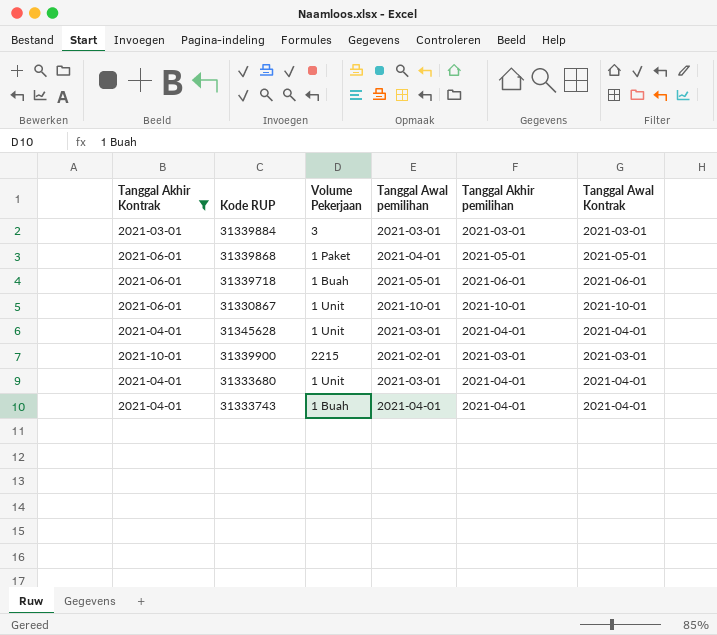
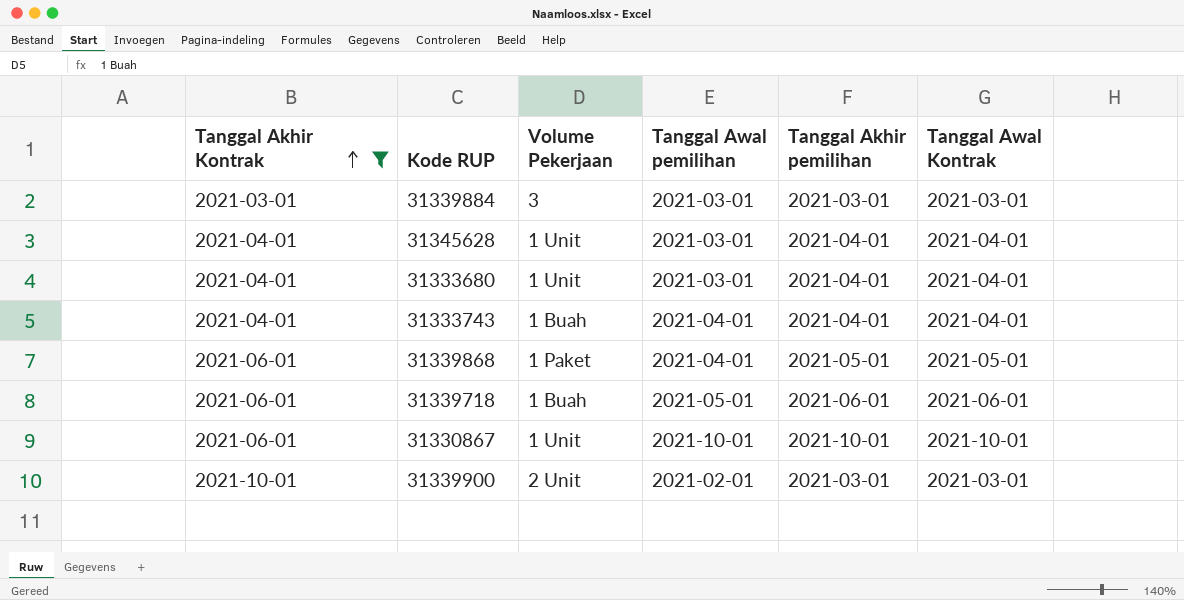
row order: none -> Tanggal Akhir Kontrak ascending
31339900 | Volume Pekerjaan: 2215 -> 2 Unit

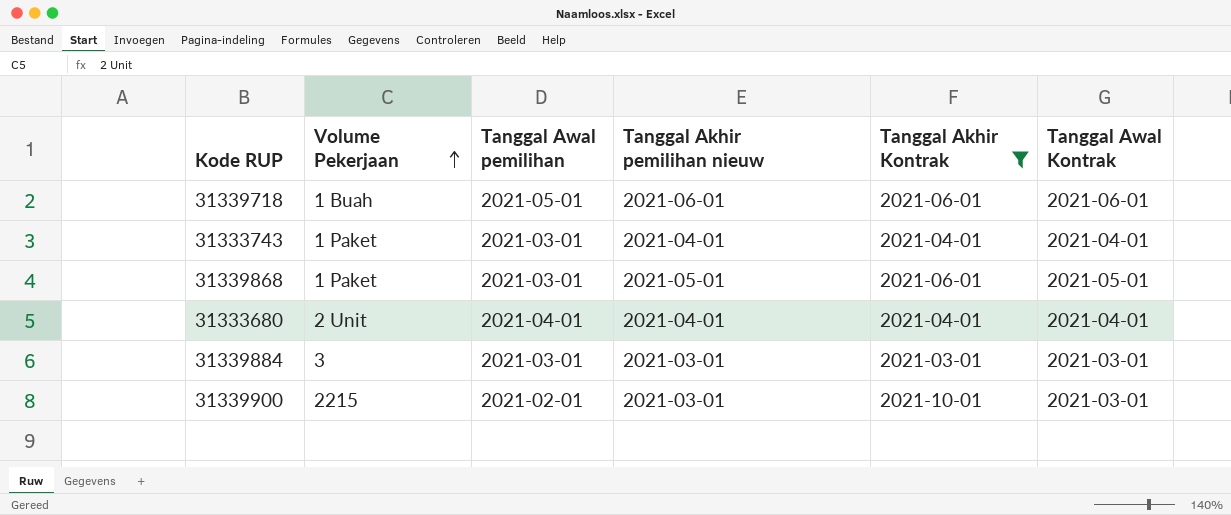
row order: Tanggal Akhir Kontrak ascending -> Volume Pekerjaan ascending
column name: Tanggal Akhir pemilihan -> Tanggal Akhir pemilihan nieuw
column Tanggal Akhir Kontrak | position: 1 -> 5
row 31345628: 2021-04-01 | 1 Unit | 2021-03-01 | 2021-04-01 | 2021-04-01 -> none
row 31330867: 2021-06-01 | 1 Unit | 2021-10-01 | 2021-10-01 | 2021-10-01 -> none
31333743 | Volume Pekerjaan: 1 Buah -> 1 Paket
31333743 | Tanggal Awal pemilihan: 2021-04-01 -> 2021-03-01
31339868 | Tanggal Awal pemilihan: 2021-04-01 -> 2021-03-01
31333680 | Volume Pekerjaan: 1 Unit -> 2 Unit
31333680 | Tanggal Awal pemilihan: 2021-03-01 -> 2021-04-01
31339900 | Volume Pekerjaan: 2 Unit -> 2215

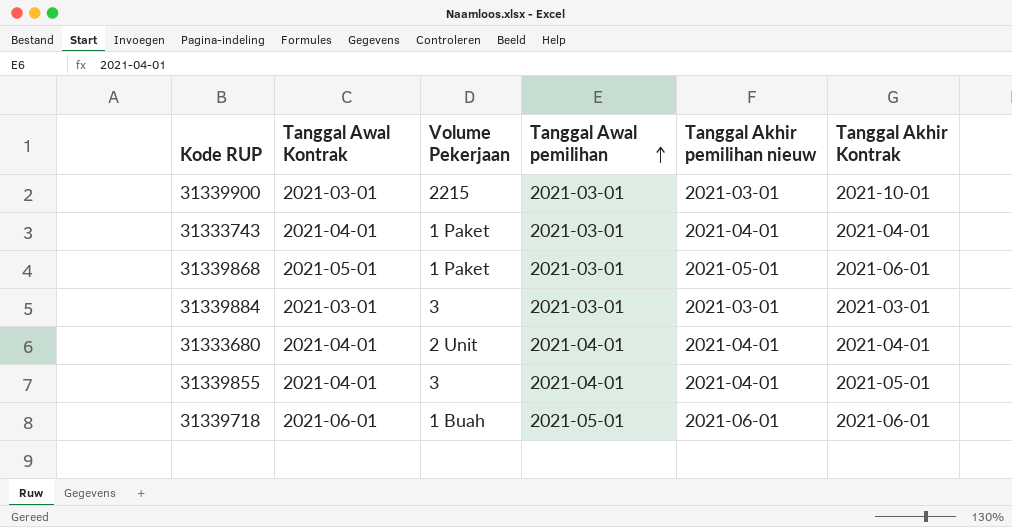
filter: Tanggal Akhir Kontrak != 2021-05-01 -> none
row order: Volume Pekerjaan ascending -> Tanggal Awal pemilihan ascending
column Tanggal Awal Kontrak | position: 6 -> 2
31339900 | Tanggal Awal pemilihan: 2021-02-01 -> 2021-03-01

